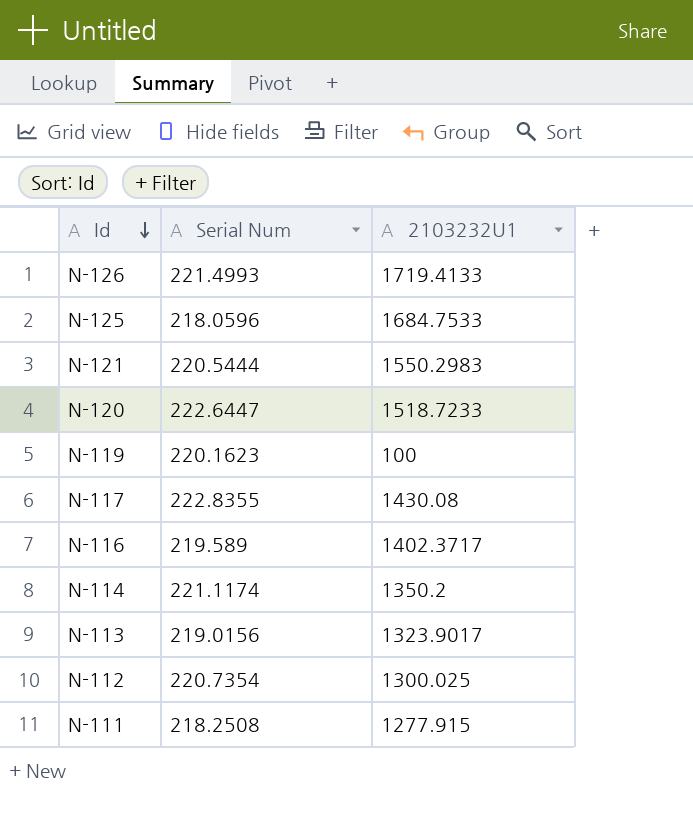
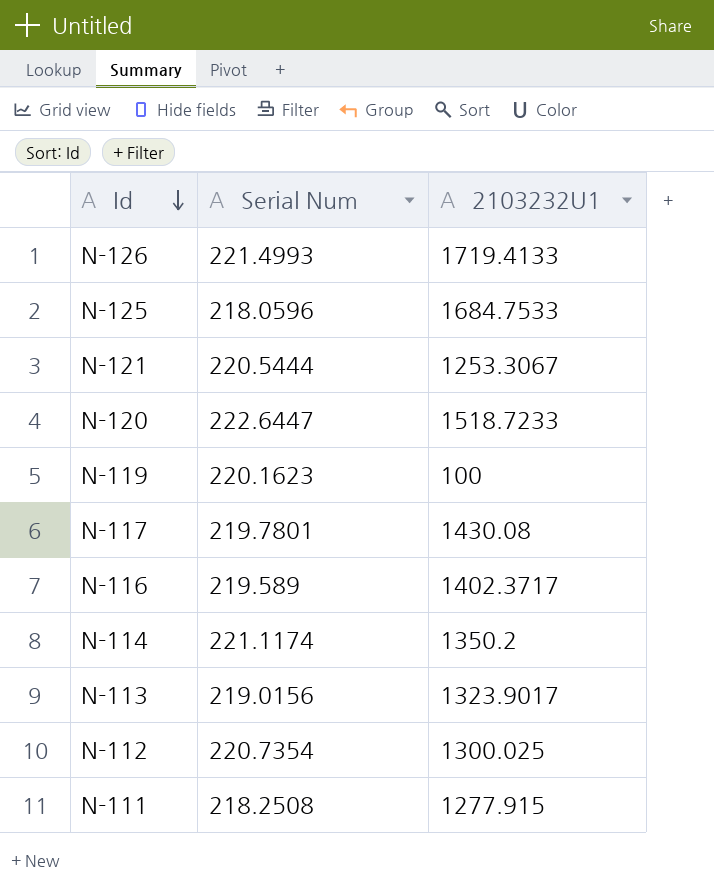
N-121 | 2103232U1: 1550.2983 -> 1253.3067
N-117 | Serial Num: 222.8355 -> 219.7801

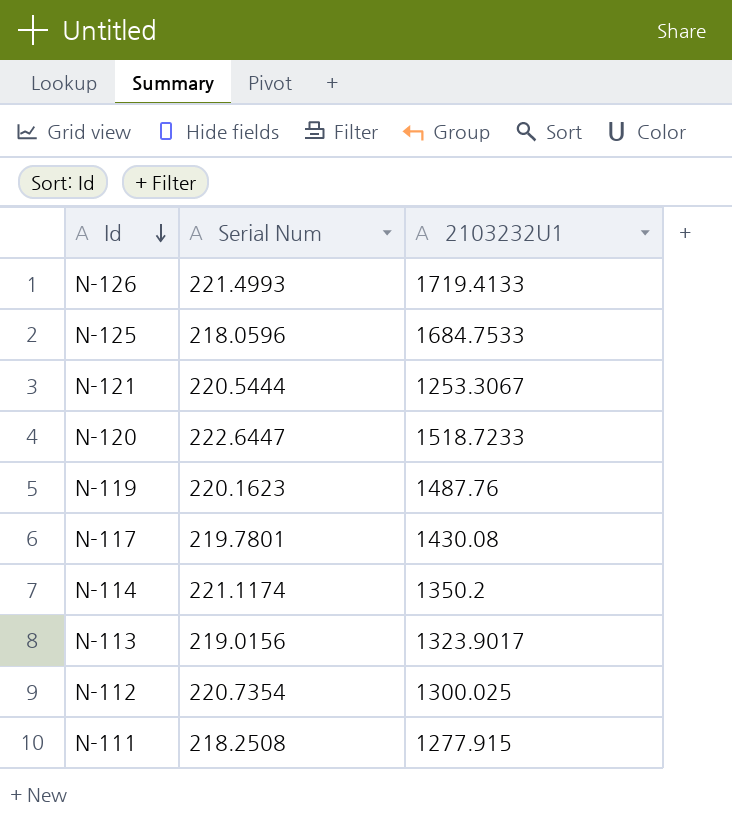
row N-116: 219.589 | 1402.3717 -> none
N-119 | 2103232U1: 100 -> 1487.76

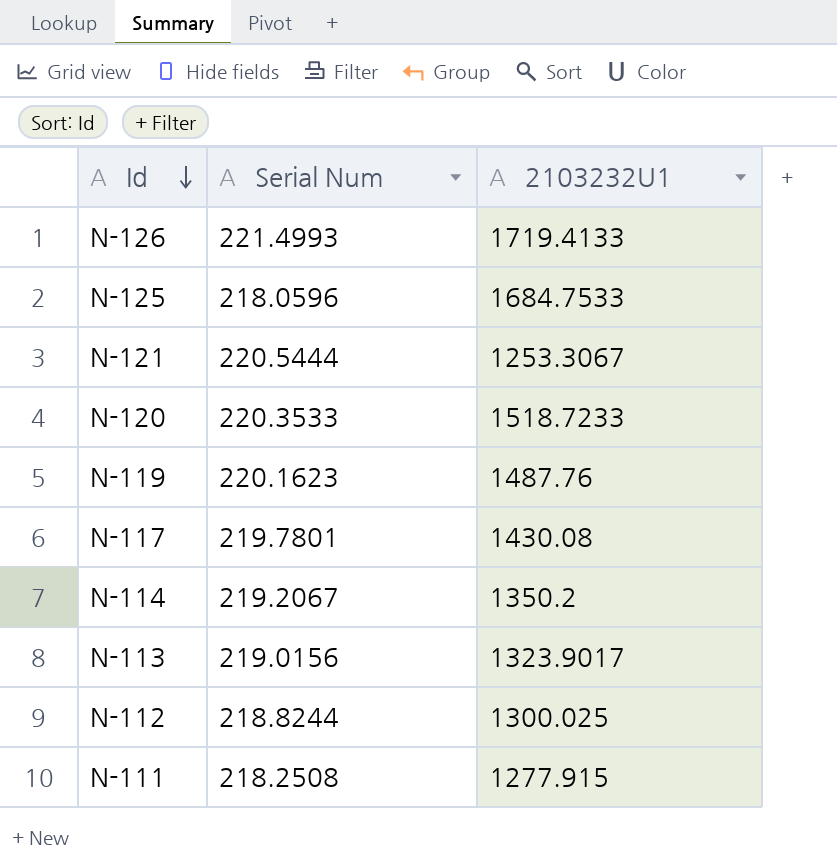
N-120 | Serial Num: 222.6447 -> 220.3533
N-114 | Serial Num: 221.1174 -> 219.2067
N-112 | Serial Num: 220.7354 -> 218.8244

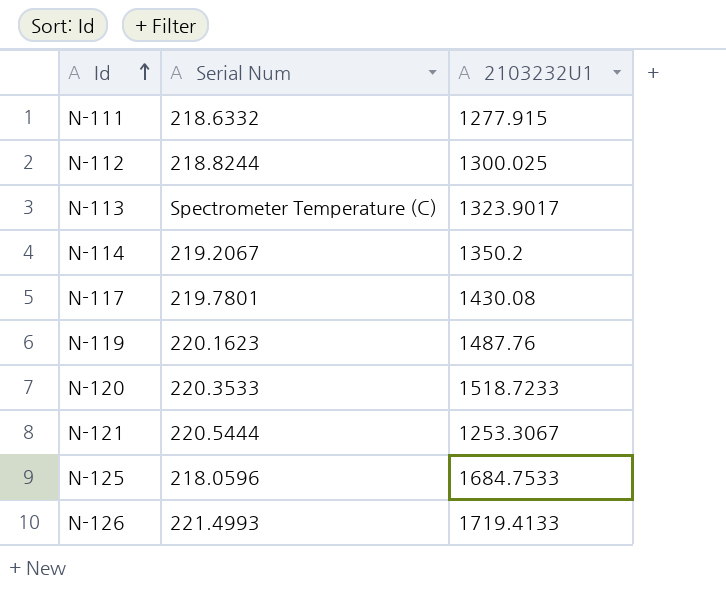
row order: Id descending -> Id ascending
N-111 | Serial Num: 218.2508 -> 218.6332
N-113 | Serial Num: 219.0156 -> Spectrometer Temperature (C)

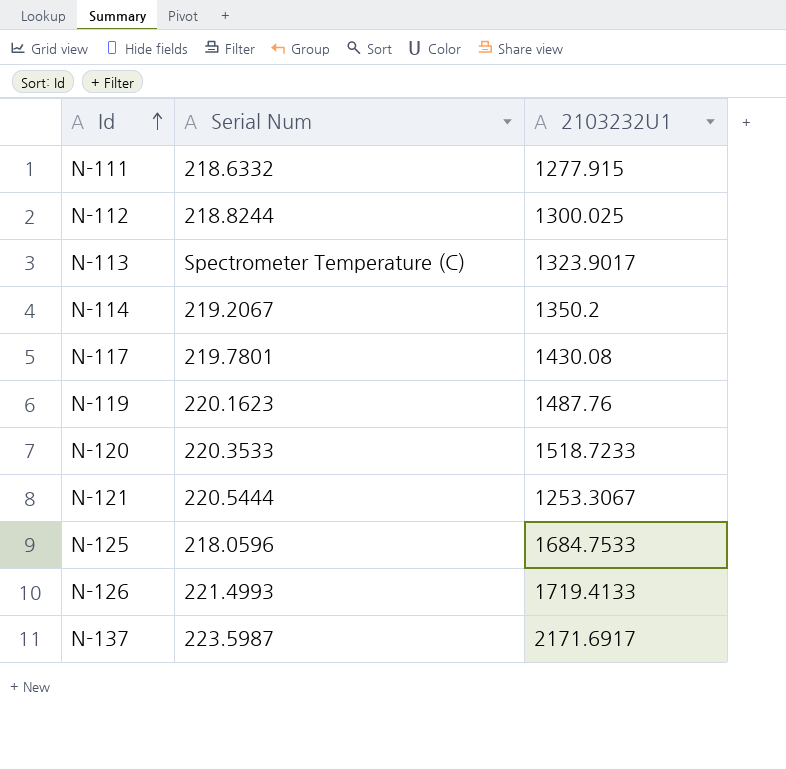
row N-137: none -> 223.5987 | 2171.6917

